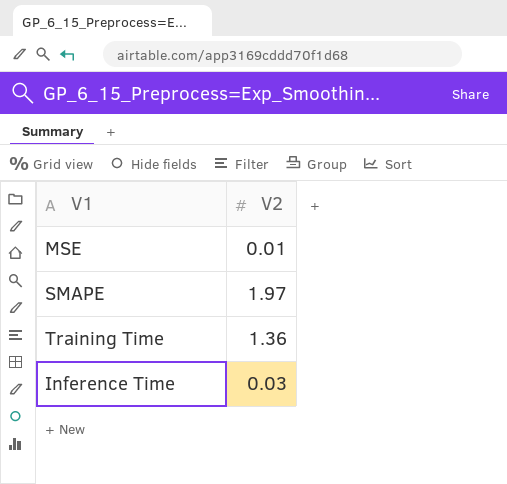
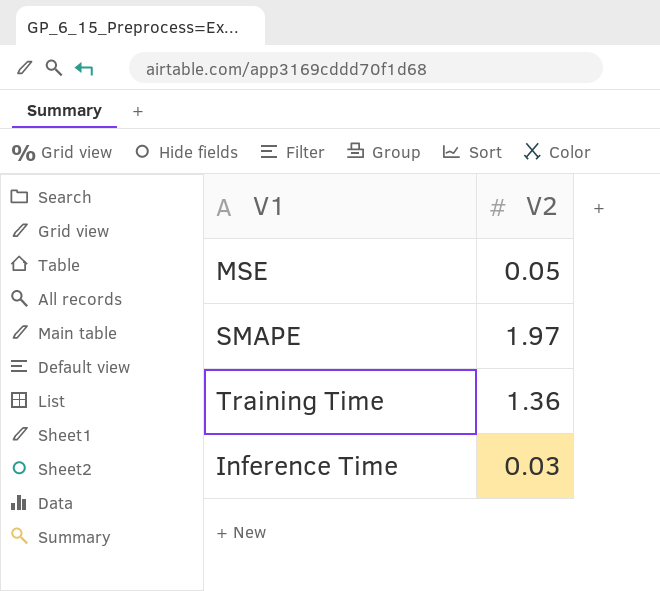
MSE | V2: 0.01 -> 0.05

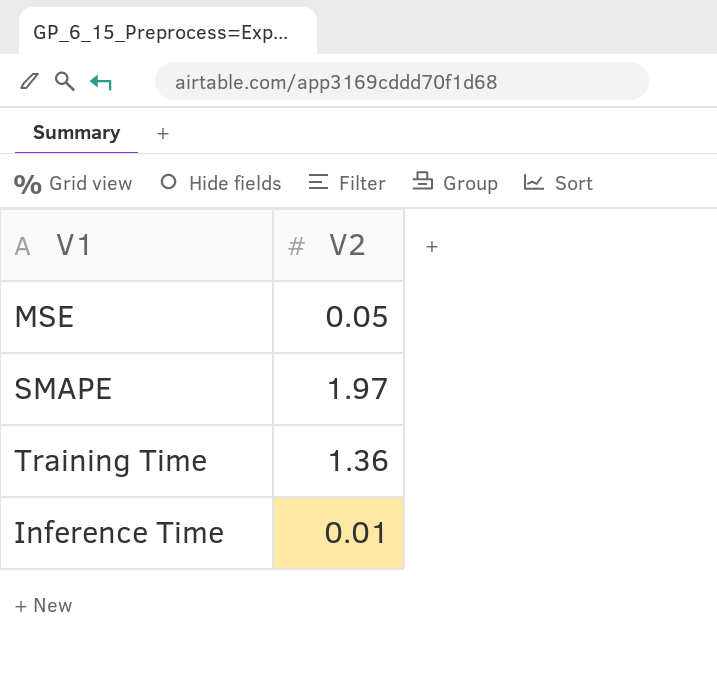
Inference Time | V2: 0.03 -> 0.01

